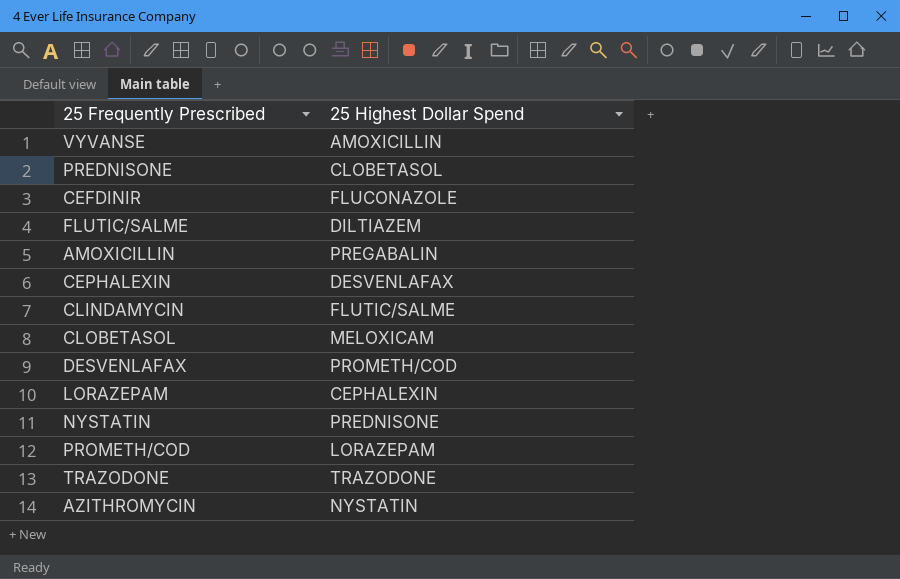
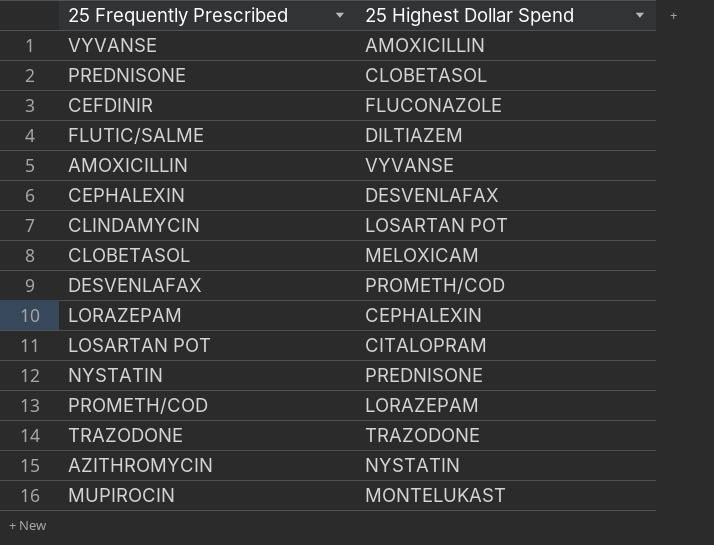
AMOXICILLIN | 25 Highest Dollar Spend: PREGABALIN -> VYVANSE
CLINDAMYCIN | 25 Highest Dollar Spend: FLUTIC/SALME -> LOSARTAN POT
row LOSARTAN POT: none -> CITALOPRAM
row MUPIROCIN: none -> MONTELUKAST

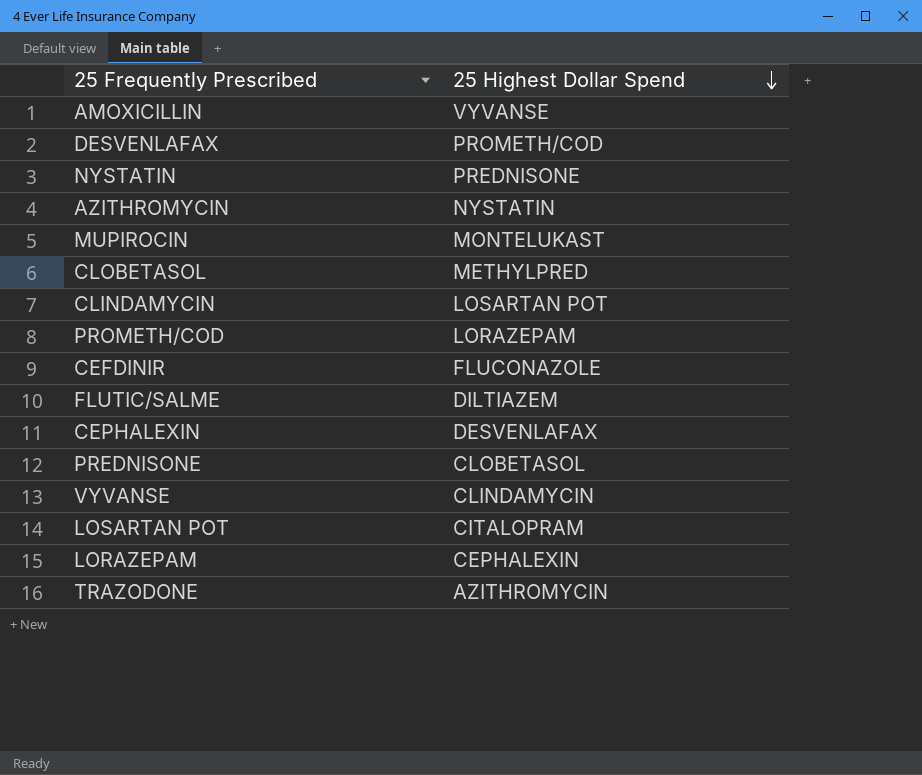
row order: none -> 25 Highest Dollar Spend descending
CLOBETASOL | 25 Highest Dollar Spend: MELOXICAM -> METHYLPRED
VYVANSE | 25 Highest Dollar Spend: AMOXICILLIN -> CLINDAMYCIN
TRAZODONE | 25 Highest Dollar Spend: TRAZODONE -> AZITHROMYCIN

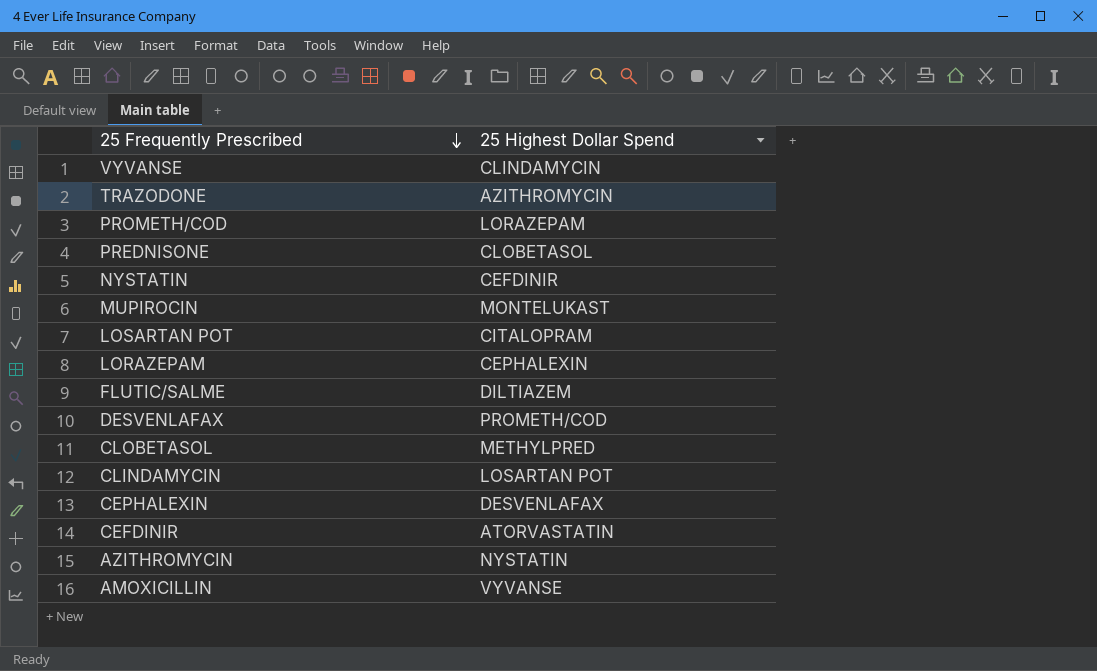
row order: 25 Highest Dollar Spend descending -> 25 Frequently Prescribed descending
NYSTATIN | 25 Highest Dollar Spend: PREDNISONE -> CEFDINIR
CEFDINIR | 25 Highest Dollar Spend: FLUCONAZOLE -> ATORVASTATIN

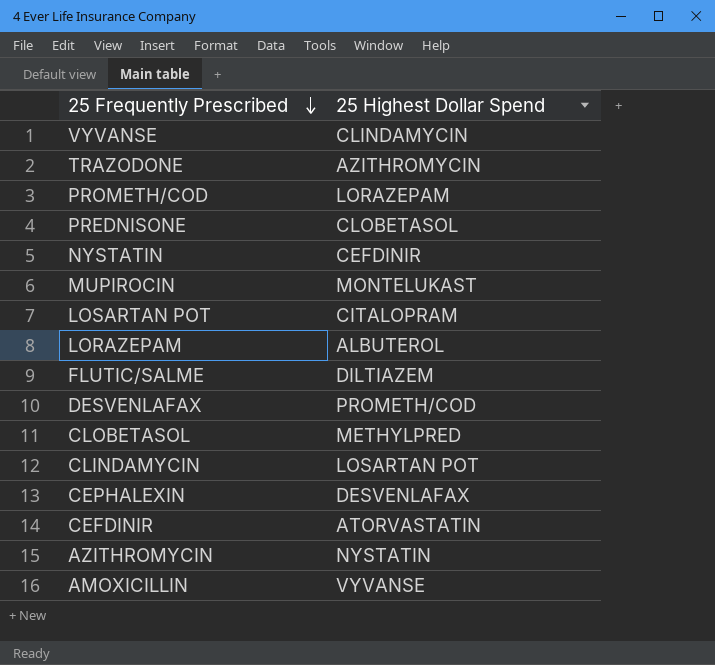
LORAZEPAM | 25 Highest Dollar Spend: CEPHALEXIN -> ALBUTEROL

